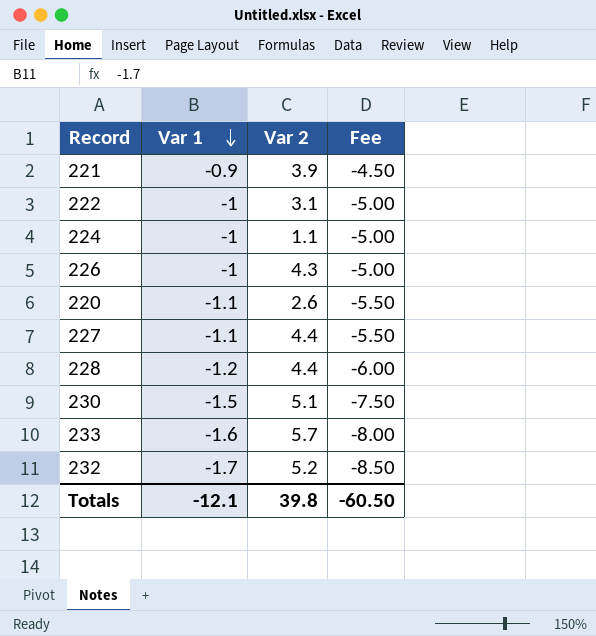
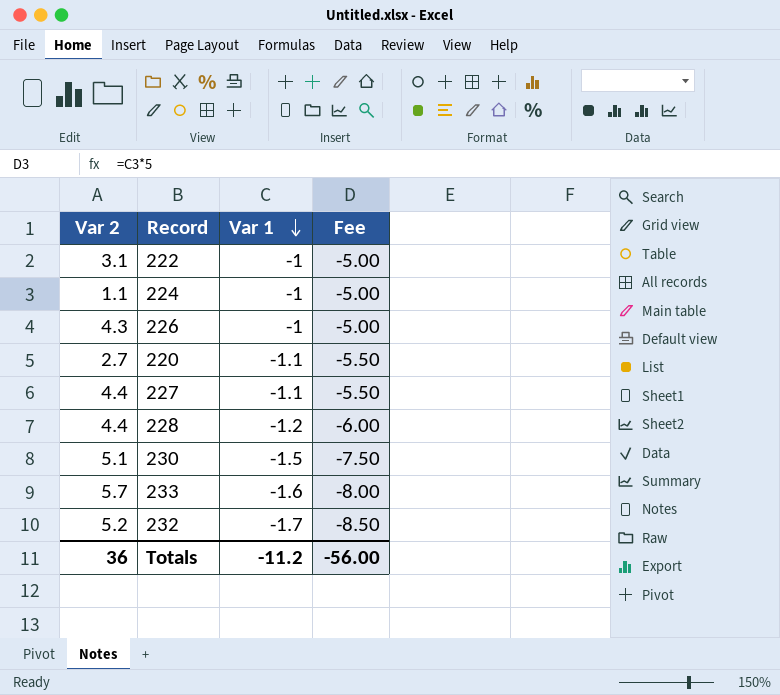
column Var 2 | position: 3 -> 1
row 221: -0.9 | 3.9 | -4.50 -> none
220 | Var 2: 2.6 -> 2.7
Totals | Var 2: 39.8 -> 36
Totals | Var 1: -12.1 -> -11.2
Totals | Fee: -60.50 -> -56.00

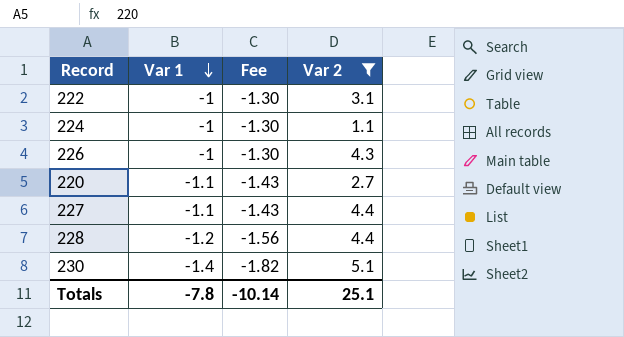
filter: none -> Var 2 <= 5.1
column Fee | formula: [Var 1] * 5 -> [Var 1] * 1.3
column Var 2 | position: 1 -> 4
230 | Var 1: -1.5 -> -1.4
Totals | Var 1: -11.2 -> -7.8
Totals | Fee: -56.00 -> -10.14
Totals | Var 2: 36 -> 25.1

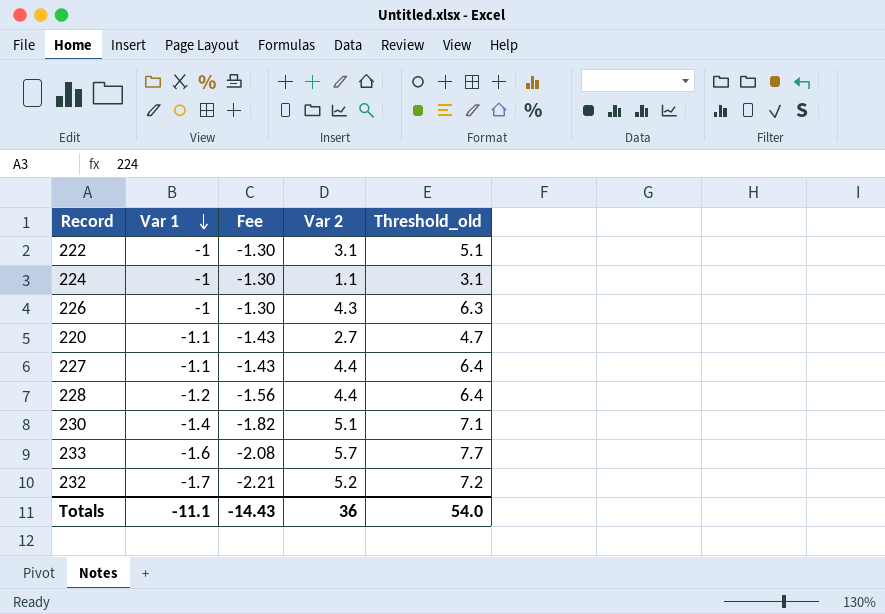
filter: Var 2 <= 5.1 -> none
column Threshold_old | formula: none -> [Var 2] + 2
Totals | Var 1: -7.8 -> -11.1
Totals | Fee: -10.14 -> -14.43
Totals | Var 2: 25.1 -> 36

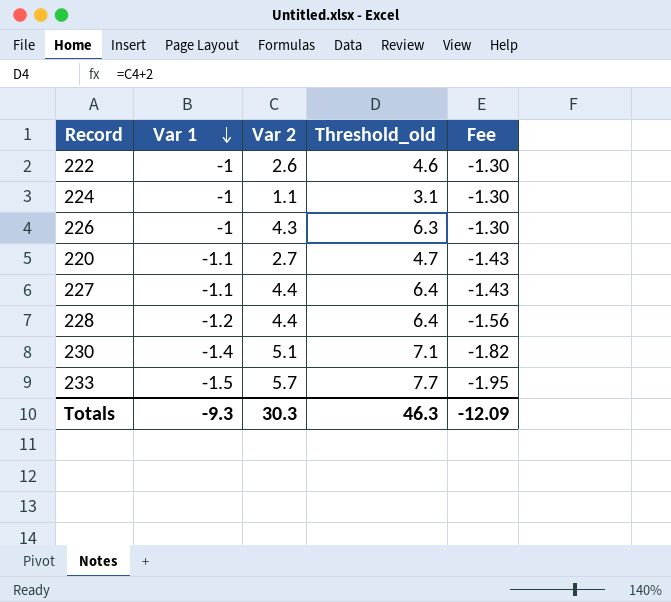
column Fee | position: 3 -> 5
row 232: -1.7 | -2.21 | 5.2 | 7.2 -> none
222 | Var 2: 3.1 -> 2.6
222 | Threshold_old: 5.1 -> 4.6
233 | Var 1: -1.6 -> -1.5
233 | Fee: -2.08 -> -1.95
Totals | Var 1: -11.1 -> -9.3
Totals | Var 2: 36 -> 30.3
Totals | Threshold_old: 54.0 -> 46.3
Totals | Fee: -14.43 -> -12.09

